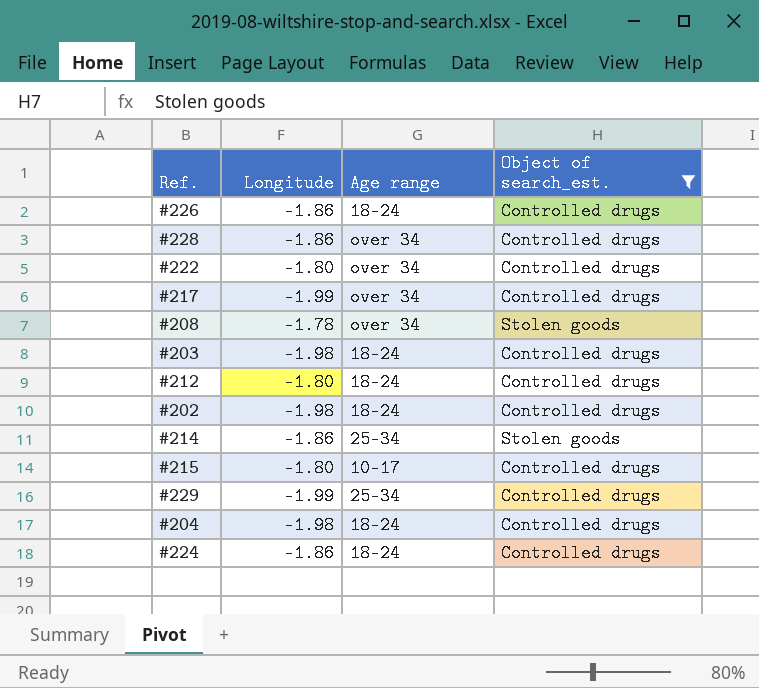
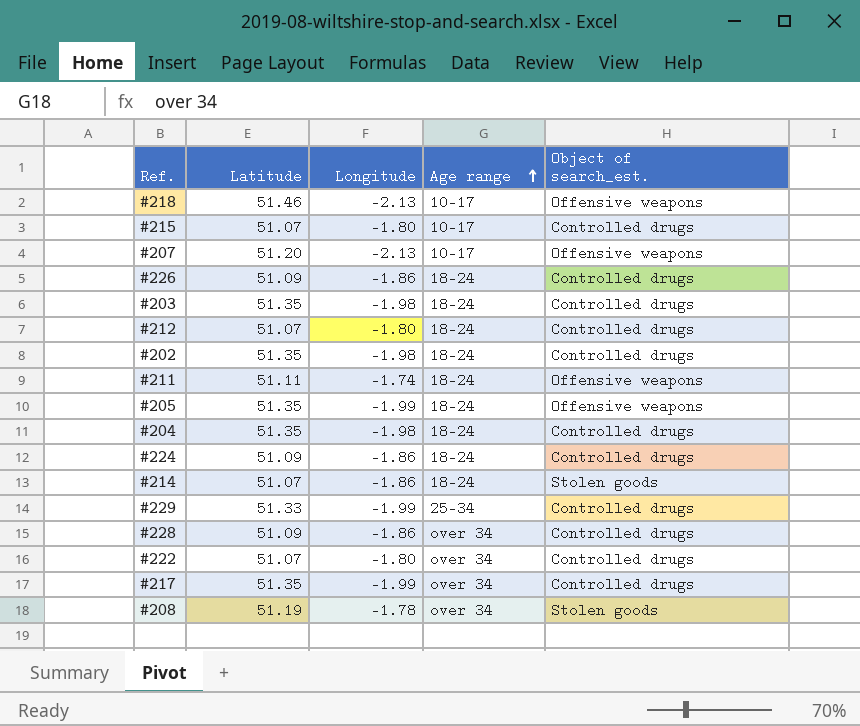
filter: Object of search_est. != Offensive weapons -> none
row order: none -> Age range ascending
column Latitude | position: none -> 2
#214 | Age range: 25-34 -> 18-24

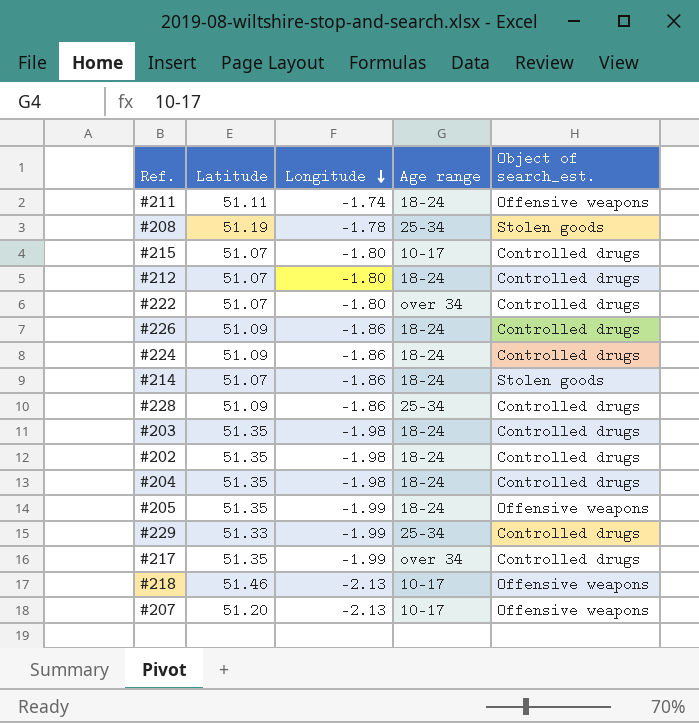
row order: Age range ascending -> Longitude descending
#208 | Age range: over 34 -> 25-34
#228 | Age range: over 34 -> 25-34

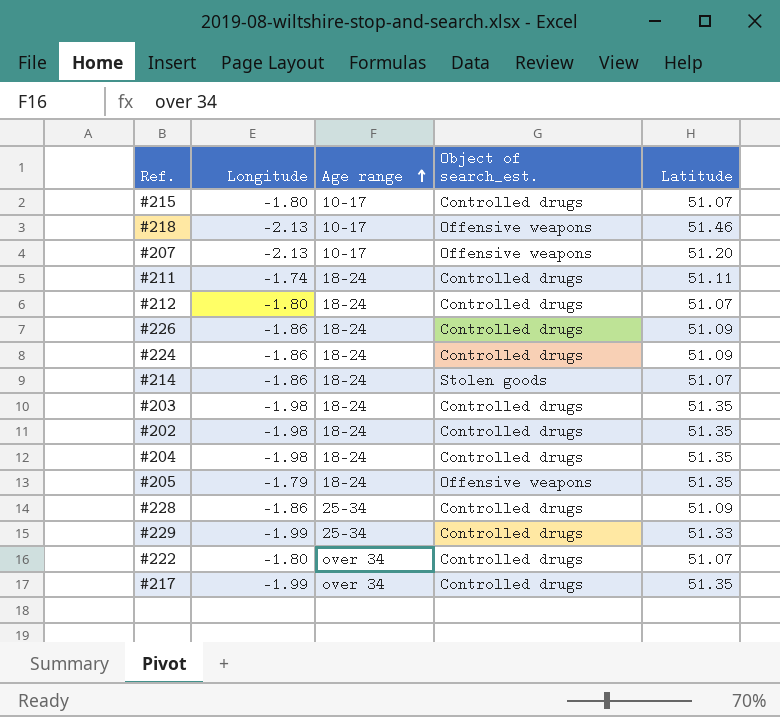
row order: Longitude descending -> Age range ascending
column Latitude | position: 2 -> 5
row #208: 51.19 | -1.78 | 25-34 | Stolen goods -> none
#211 | Object of search_est.: Offensive weapons -> Controlled drugs
#205 | Longitude: -1.99 -> -1.79

